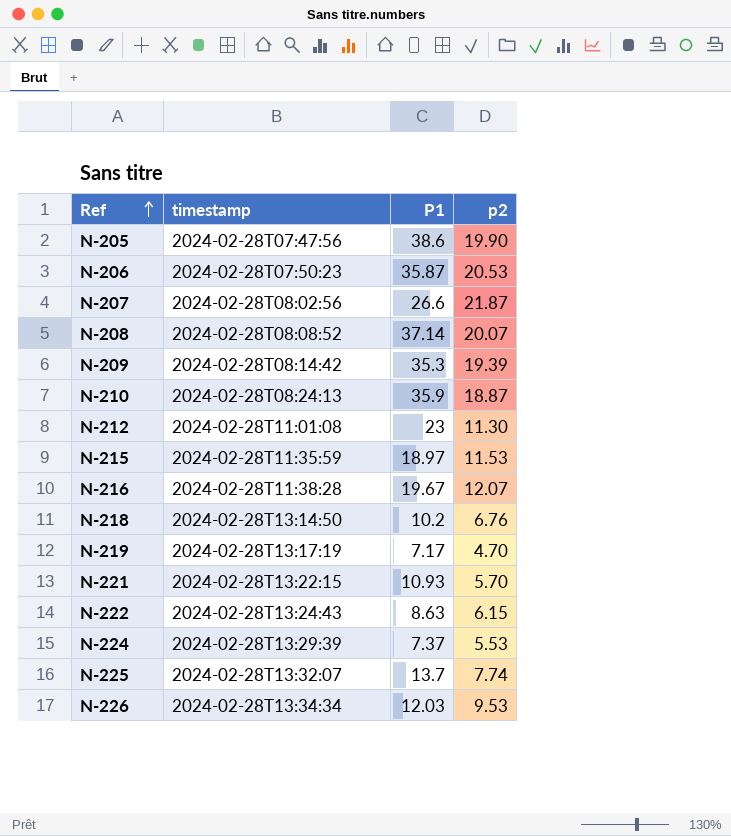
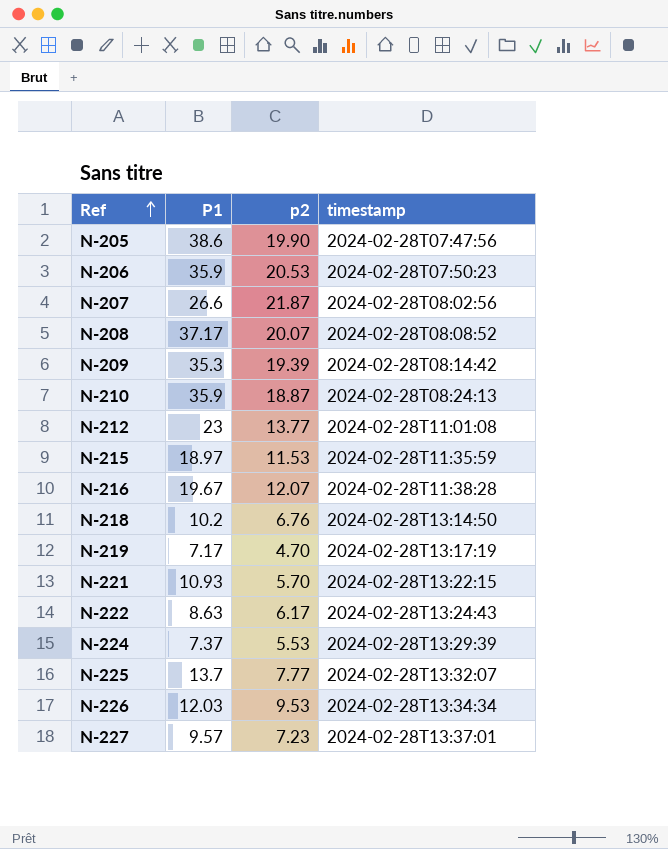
column timestamp | position: 2 -> 4
N-206 | P1: 35.87 -> 35.9
N-208 | P1: 37.14 -> 37.17
N-212 | p2: 11.30 -> 13.77
N-222 | p2: 6.15 -> 6.17
N-225 | p2: 7.74 -> 7.77
row N-227: none -> 9.57 | 7.23 | 2024-02-28T13:37:01

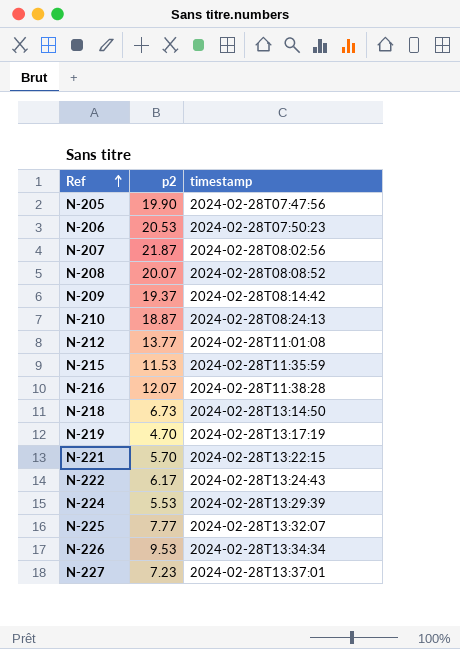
column P1 | position: 2 -> none
N-209 | p2: 19.39 -> 19.37
N-218 | p2: 6.76 -> 6.73

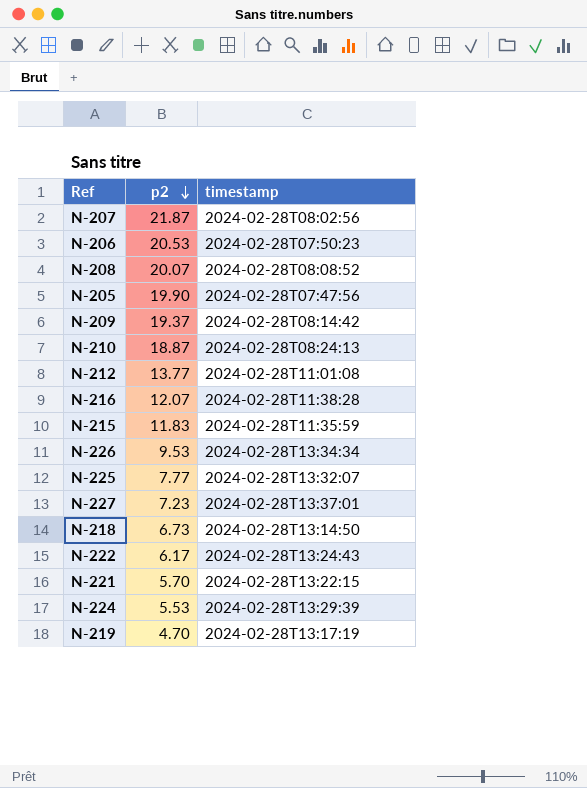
row order: Ref ascending -> p2 descending
N-215 | p2: 11.53 -> 11.83

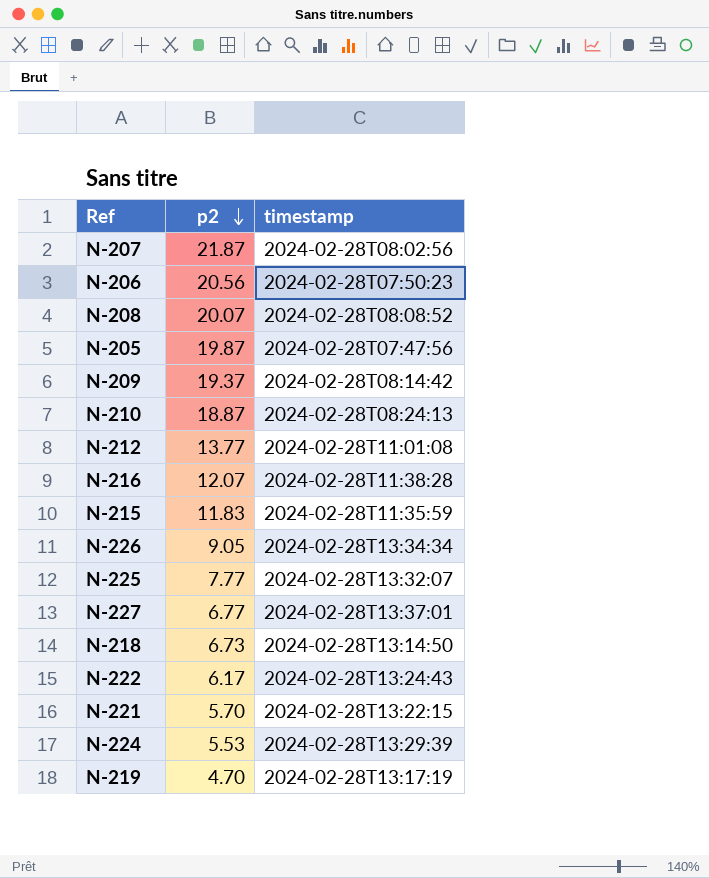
N-206 | p2: 20.53 -> 20.56
N-205 | p2: 19.90 -> 19.87
N-226 | p2: 9.53 -> 9.05
N-227 | p2: 7.23 -> 6.77

